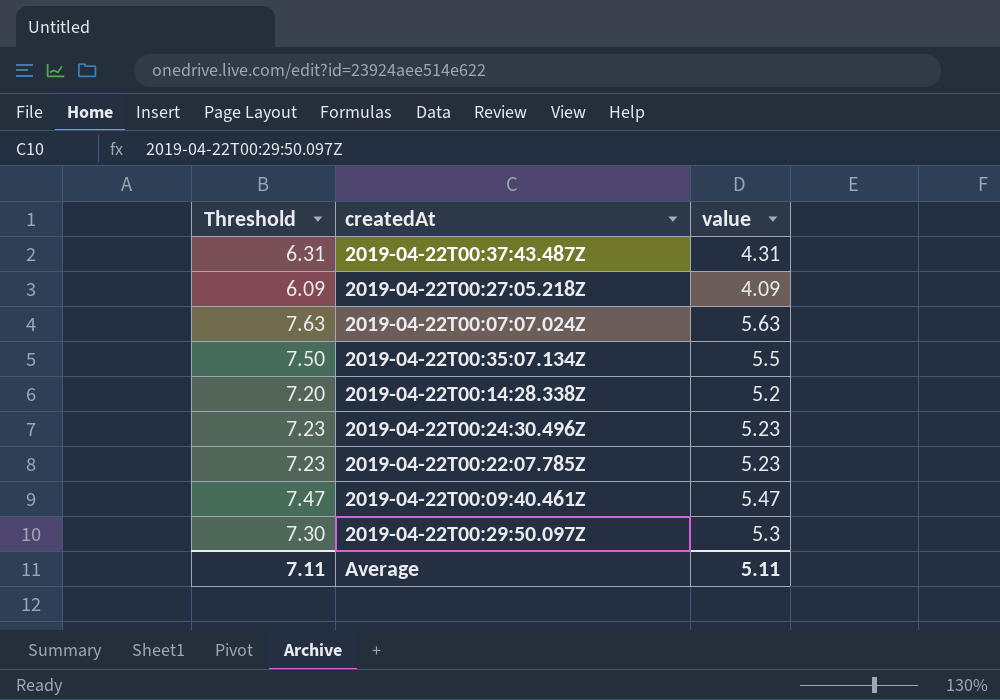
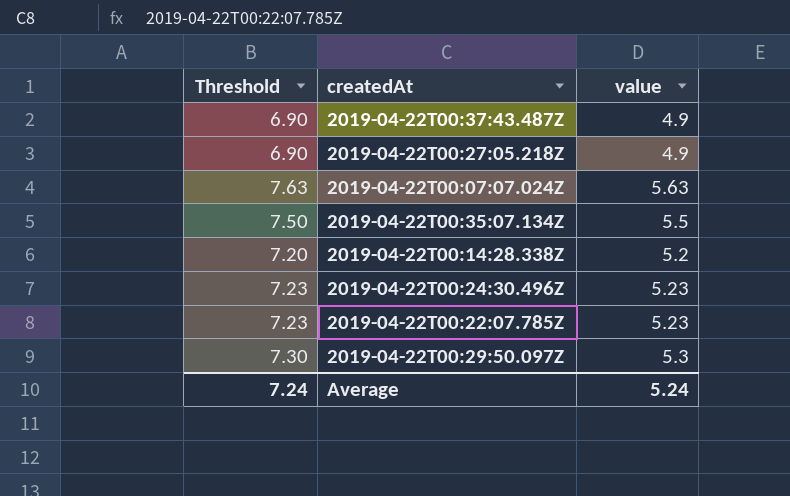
row 2019-04-22T00:09:40.461Z: 7.47 | 5.47 -> none
2019-04-22T00:37:43.487Z | Threshold: 6.31 -> 6.90
2019-04-22T00:37:43.487Z | value: 4.31 -> 4.9
2019-04-22T00:27:05.218Z | Threshold: 6.09 -> 6.90
2019-04-22T00:27:05.218Z | value: 4.09 -> 4.9
Average | Threshold: 7.11 -> 7.24
Average | value: 5.11 -> 5.24

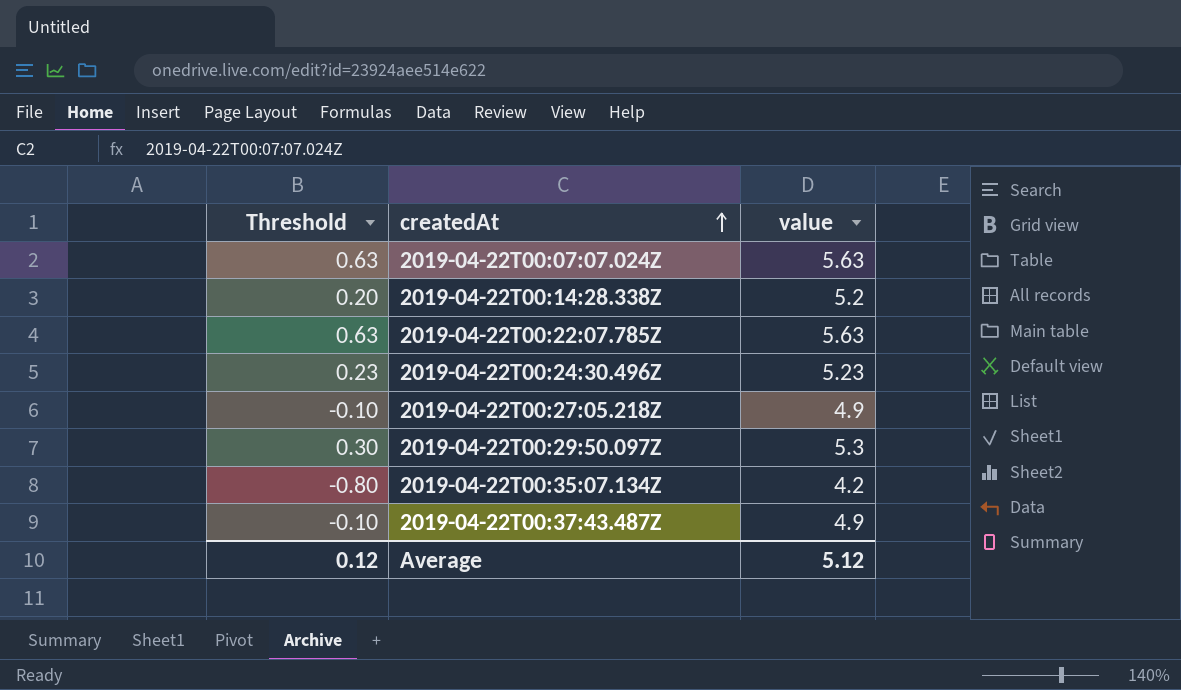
row order: none -> createdAt ascending
column Threshold | formula: [value] + 2 -> [value] - 5
2019-04-22T00:22:07.785Z | value: 5.23 -> 5.63
2019-04-22T00:35:07.134Z | value: 5.5 -> 4.2
Average | Threshold: 7.24 -> 0.12
Average | value: 5.24 -> 5.12

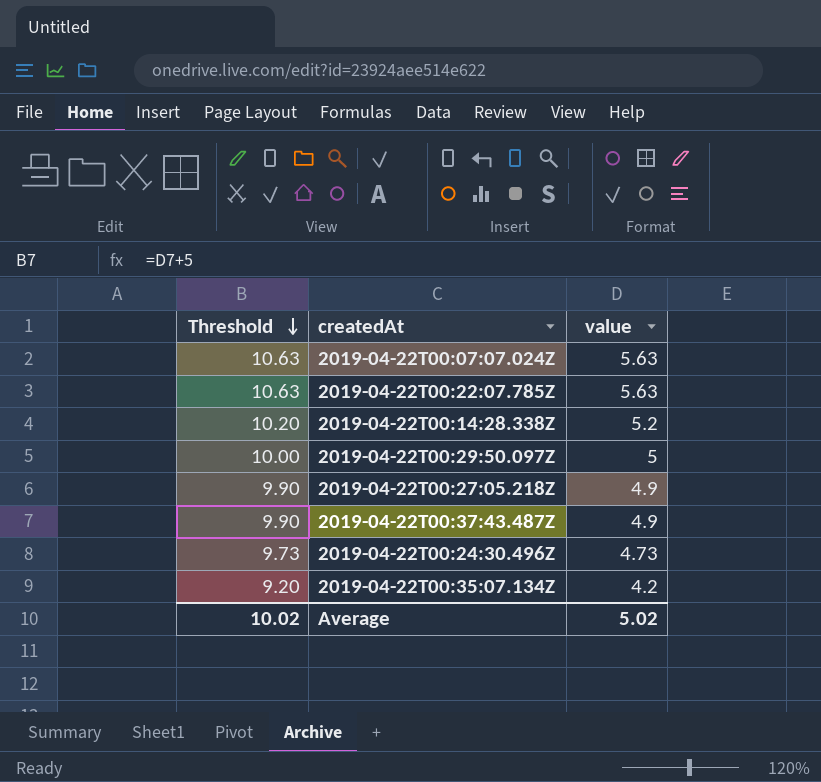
row order: createdAt ascending -> Threshold descending
column Threshold | formula: [value] - 5 -> [value] + 5
2019-04-22T00:29:50.097Z | value: 5.3 -> 5
2019-04-22T00:24:30.496Z | value: 5.23 -> 4.73
Average | Threshold: 0.12 -> 10.02
Average | value: 5.12 -> 5.02

